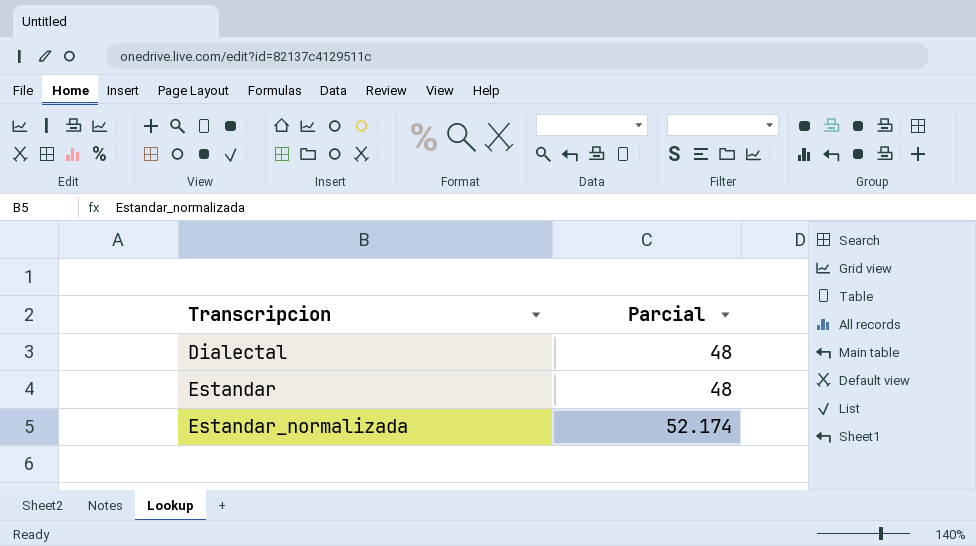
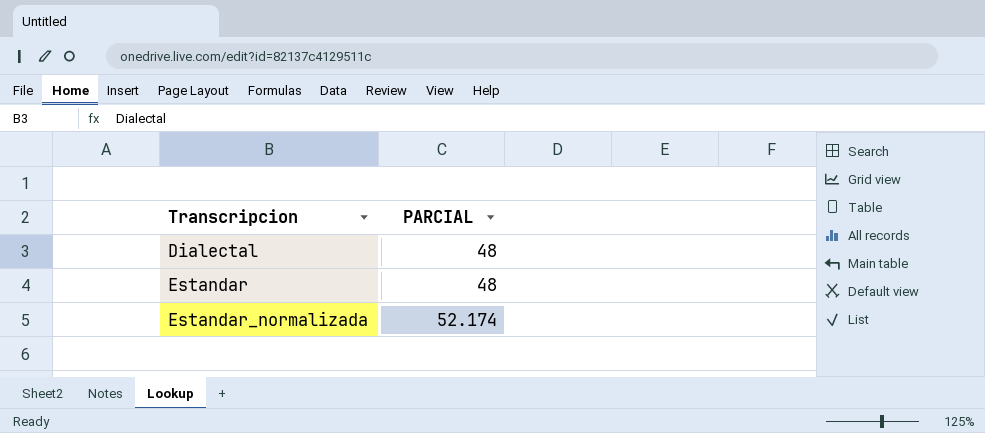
column name: Parcial -> PARCIAL

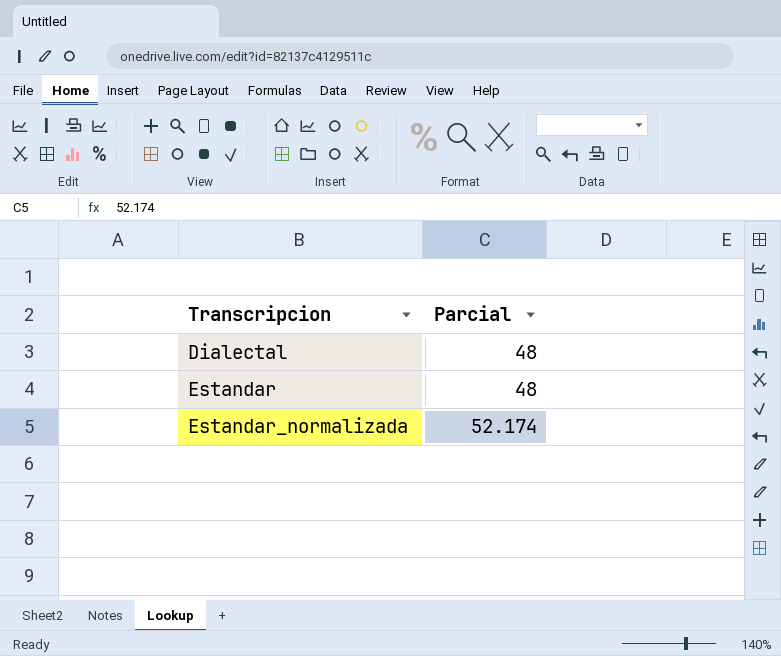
column name: PARCIAL -> Parcial

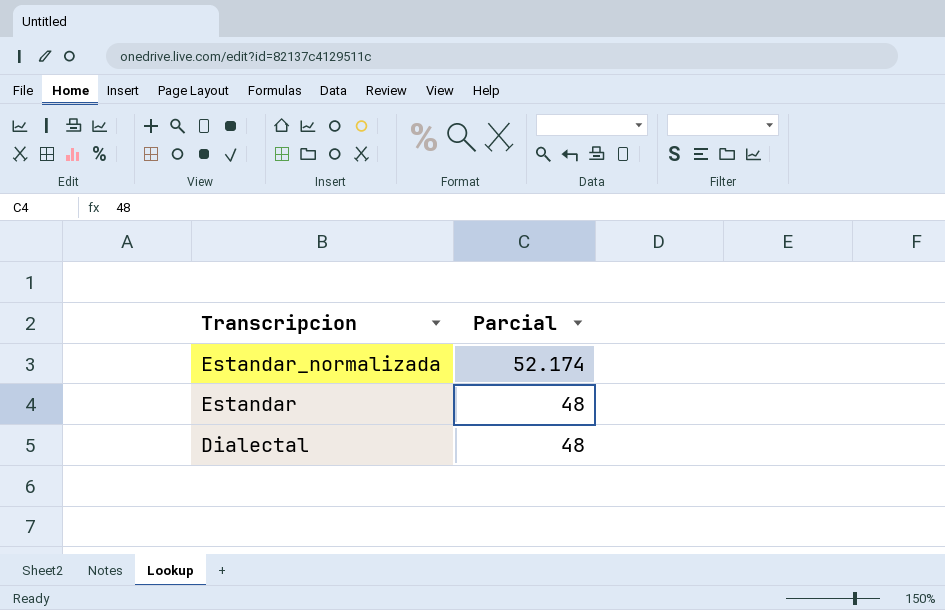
row order: Transcripcion ascending -> Transcripcion descending

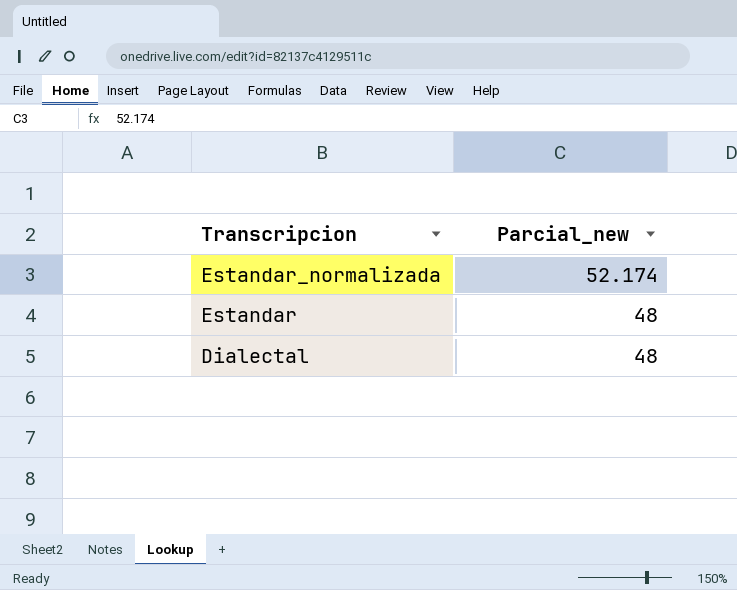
column name: Parcial -> Parcial_new

